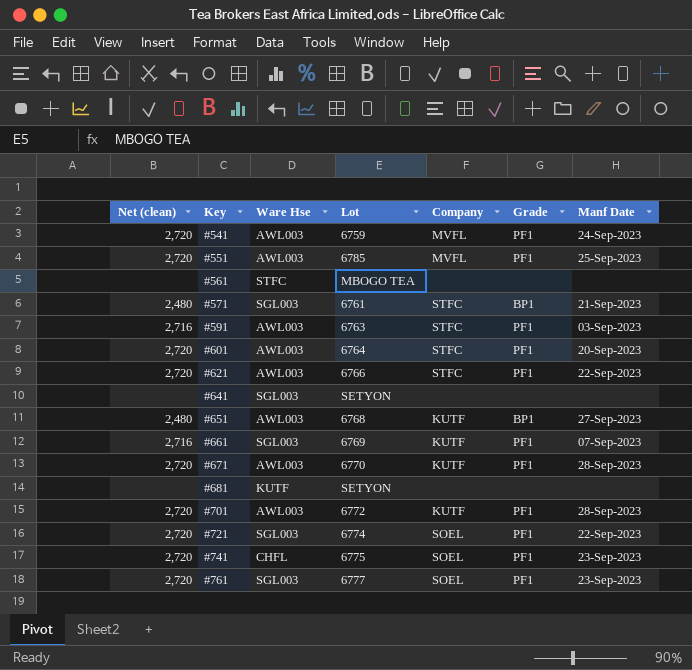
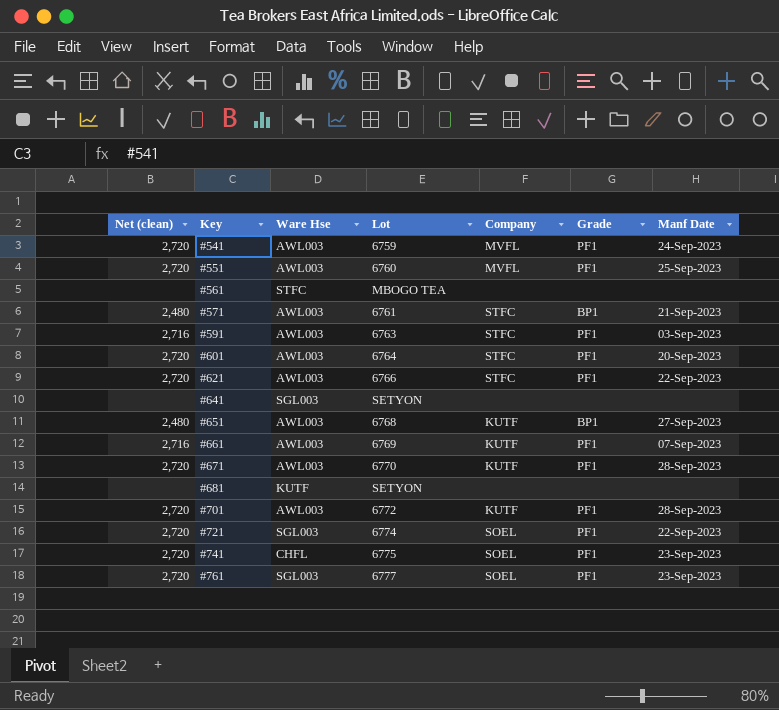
#551 | Lot: 6785 -> 6760
#571 | Ware Hse: SGL003 -> AWL003
#661 | Ware Hse: SGL003 -> AWL003

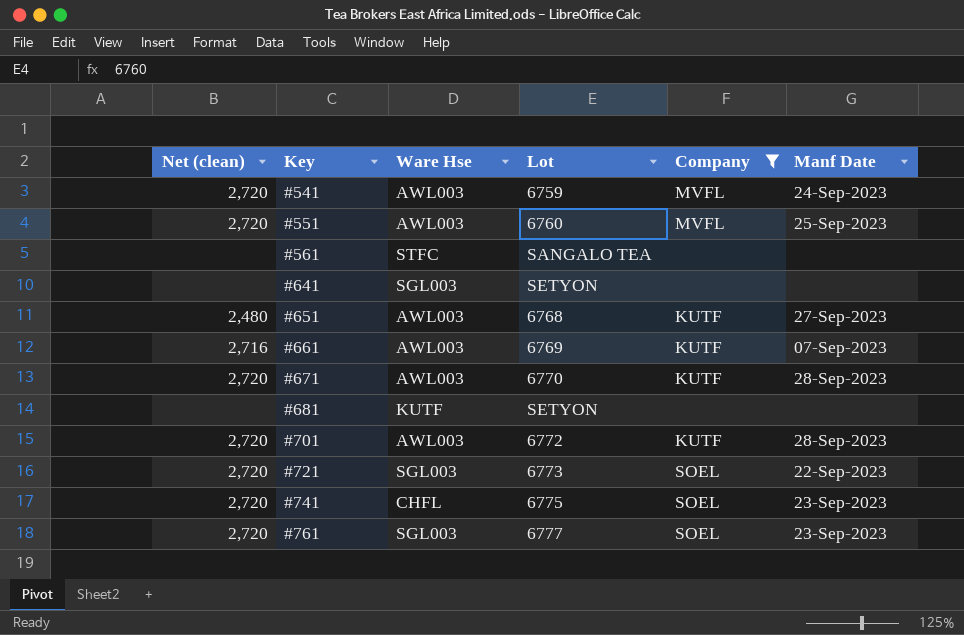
filter: none -> Company != STFC
column Grade | position: 6 -> none
#561 | Lot: MBOGO TEA -> SANGALO TEA
#721 | Lot: 6774 -> 6773

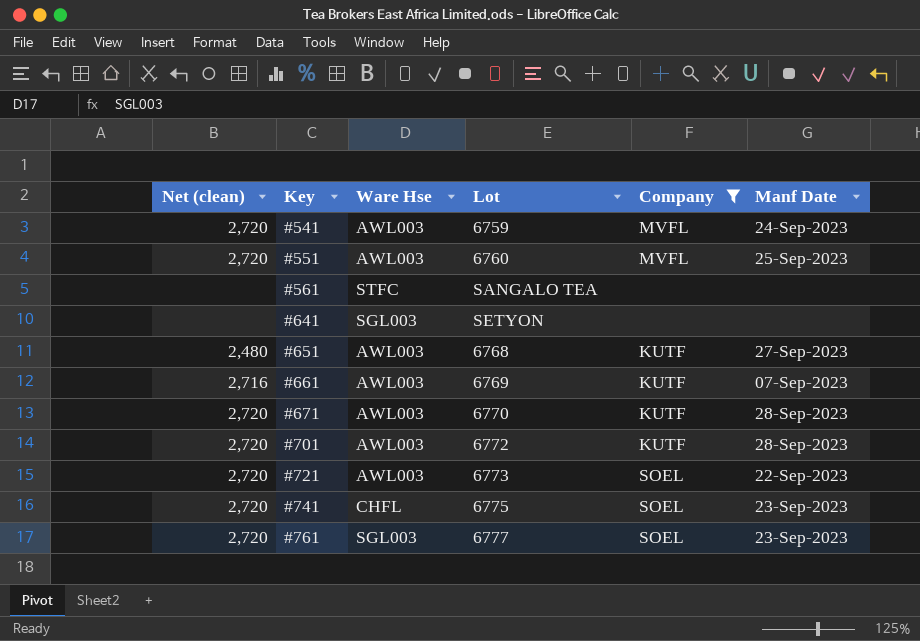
row #681: none | KUTF | SETYON | none | none -> none
#721 | Ware Hse: SGL003 -> AWL003

